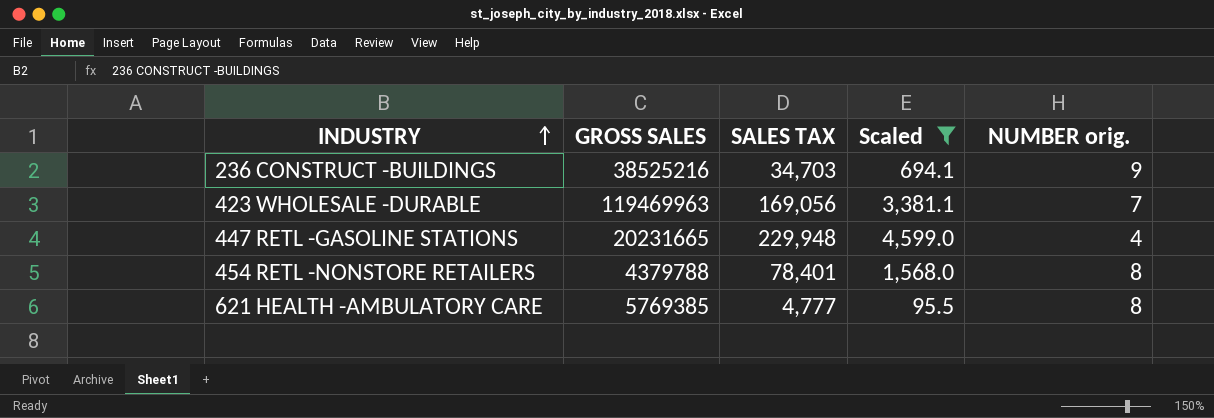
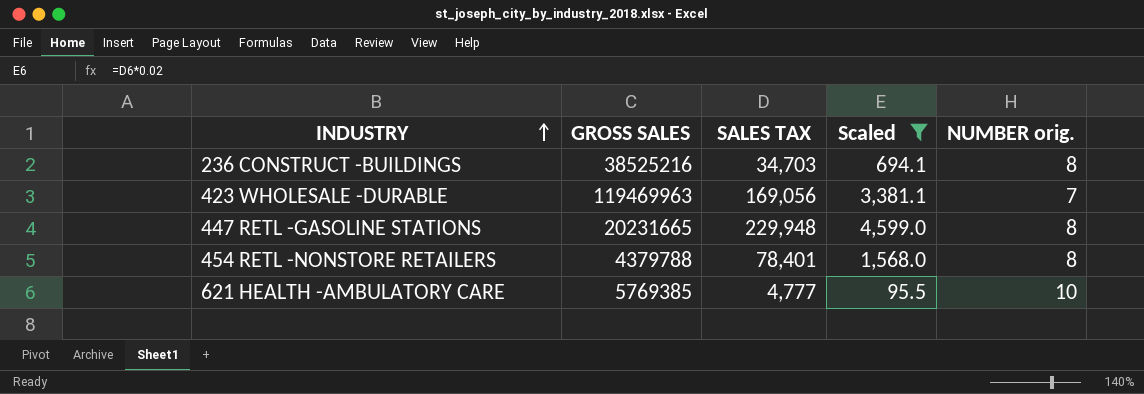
236 CONSTRUCT -BUILDINGS | NUMBER orig.: 9 -> 8
447 RETL -GASOLINE STATIONS | NUMBER orig.: 4 -> 8
621 HEALTH -AMBULATORY CARE | NUMBER orig.: 8 -> 10

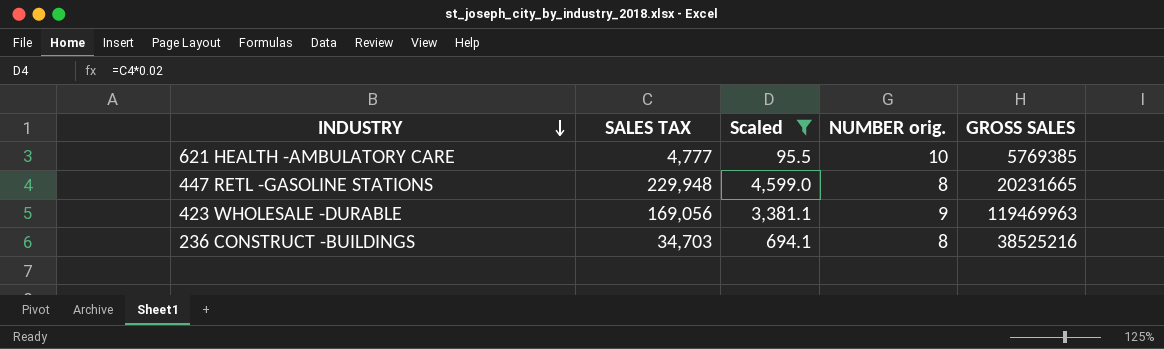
row order: INDUSTRY ascending -> INDUSTRY descending
column GROSS SALES | position: 2 -> 5
row 454 RETL -NONSTORE RETAILERS: 4379788 | 78,401 | 1,568.0 | 8 -> none
423 WHOLESALE -DURABLE | NUMBER orig.: 7 -> 9

